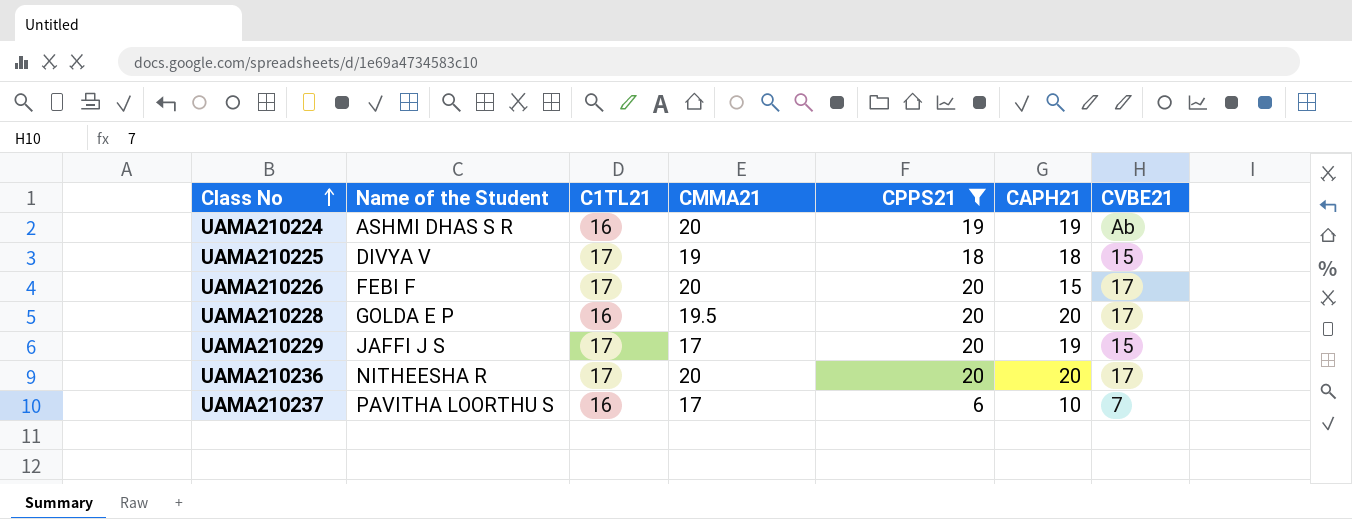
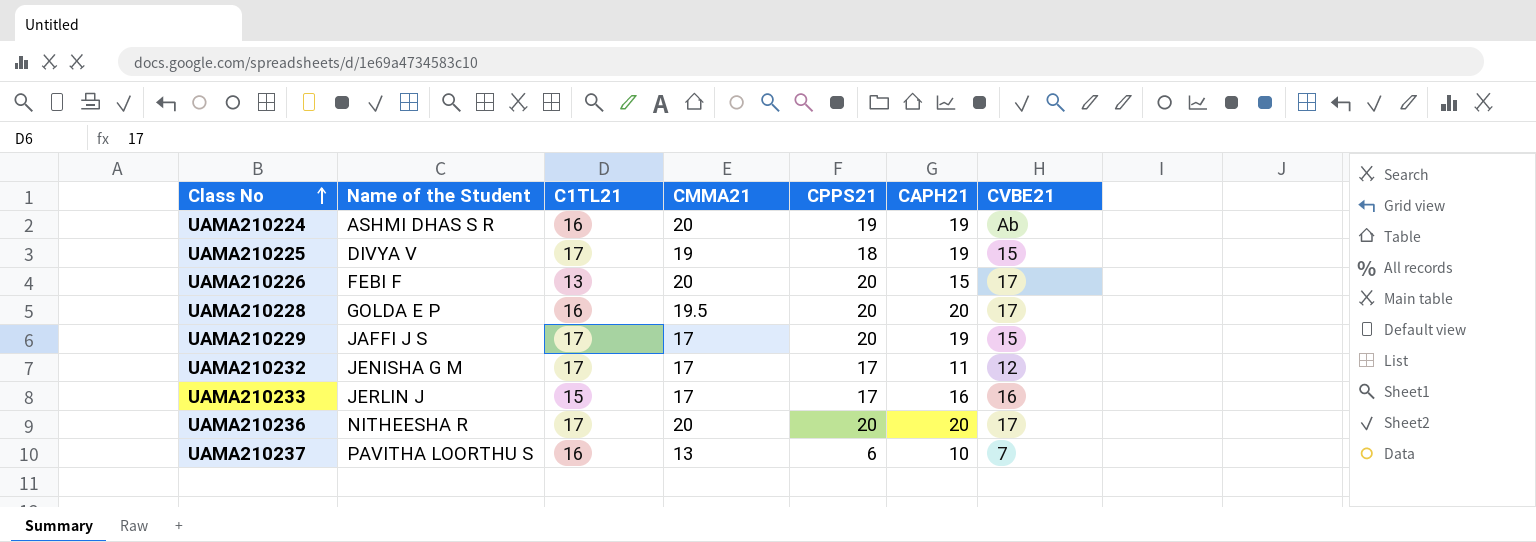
filter: CPPS21 != 17 -> none
UAMA210225 | CAPH21: 18 -> 19
UAMA210226 | C1TL21: 17 -> 13
UAMA210237 | CMMA21: 17 -> 13

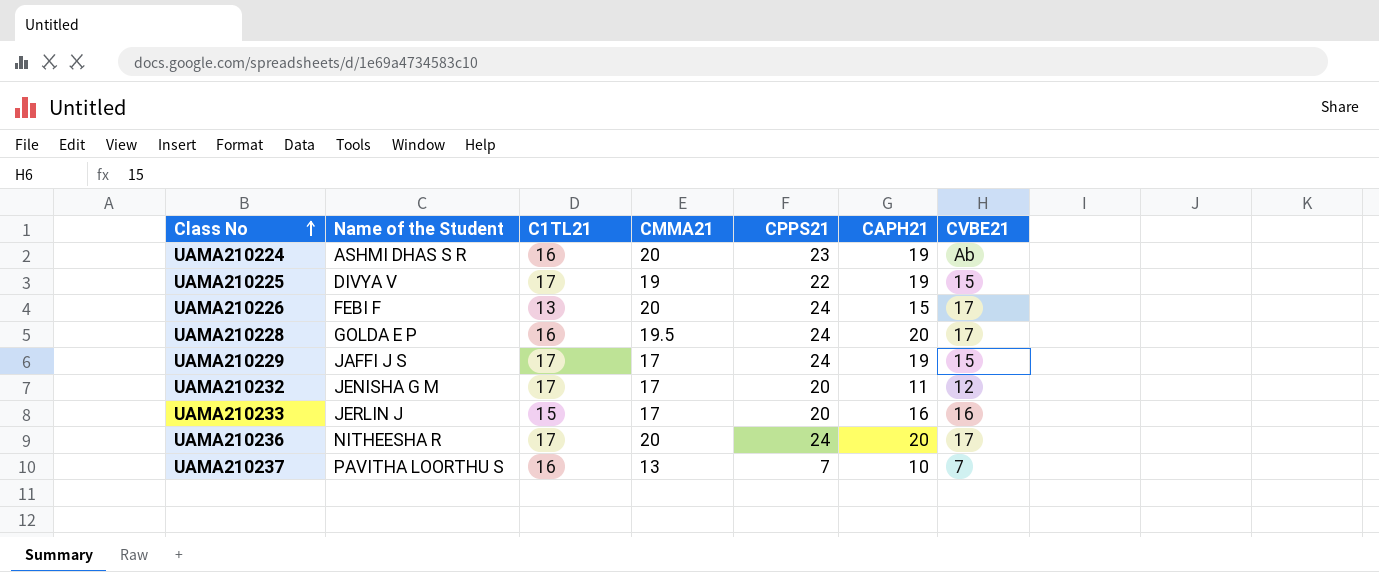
UAMA210224 | CPPS21: 19 -> 23
UAMA210225 | CPPS21: 18 -> 22
UAMA210226 | CPPS21: 20 -> 24
UAMA210228 | CPPS21: 20 -> 24
UAMA210229 | CPPS21: 20 -> 24
UAMA210232 | CPPS21: 17 -> 20
UAMA210233 | CPPS21: 17 -> 20
UAMA210236 | CPPS21: 20 -> 24
UAMA210237 | CPPS21: 6 -> 7

